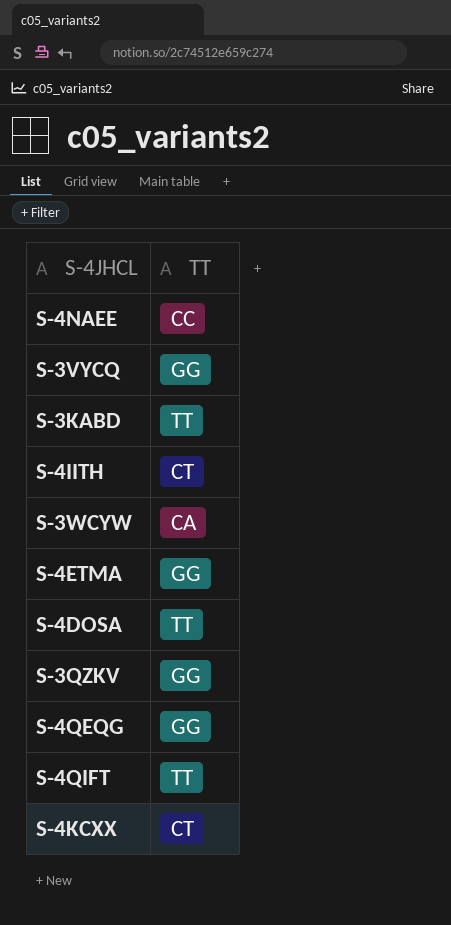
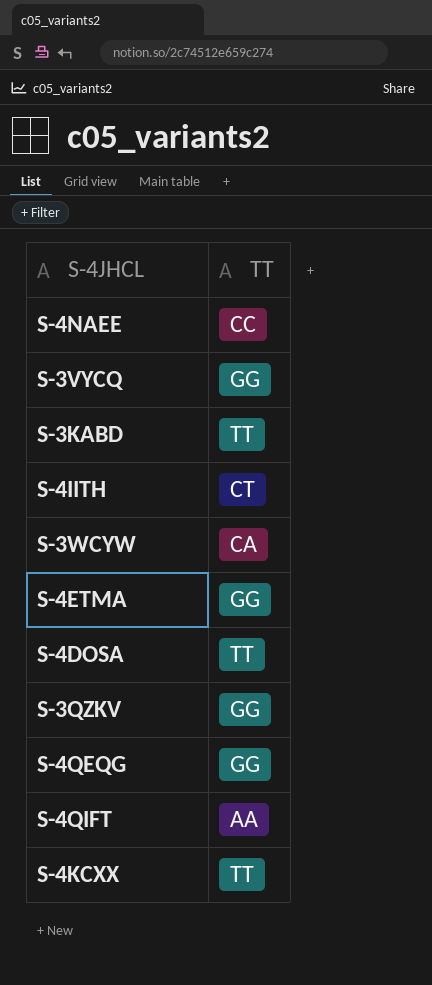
S-4QIFT | TT: TT -> AA
S-4KCXX | TT: CT -> TT

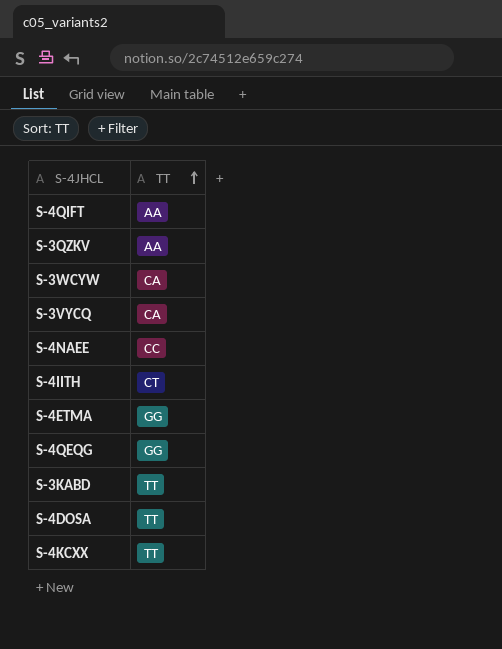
row order: none -> TT ascending
S-3QZKV | TT: GG -> AA
S-3VYCQ | TT: GG -> CA

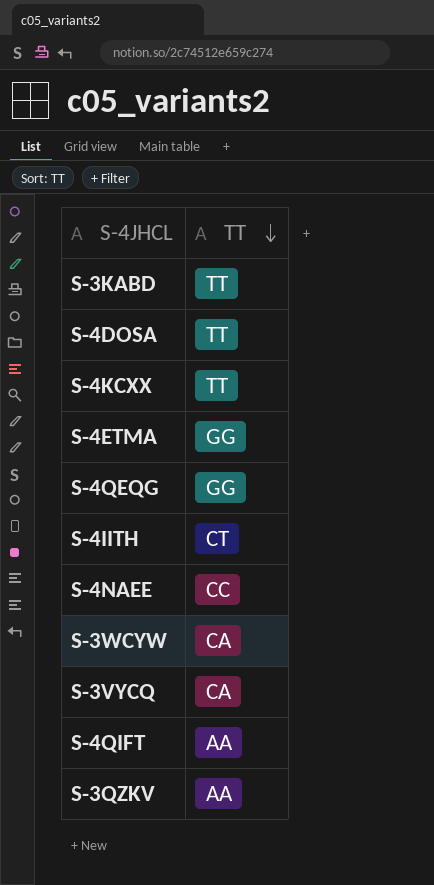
row order: TT ascending -> TT descending

